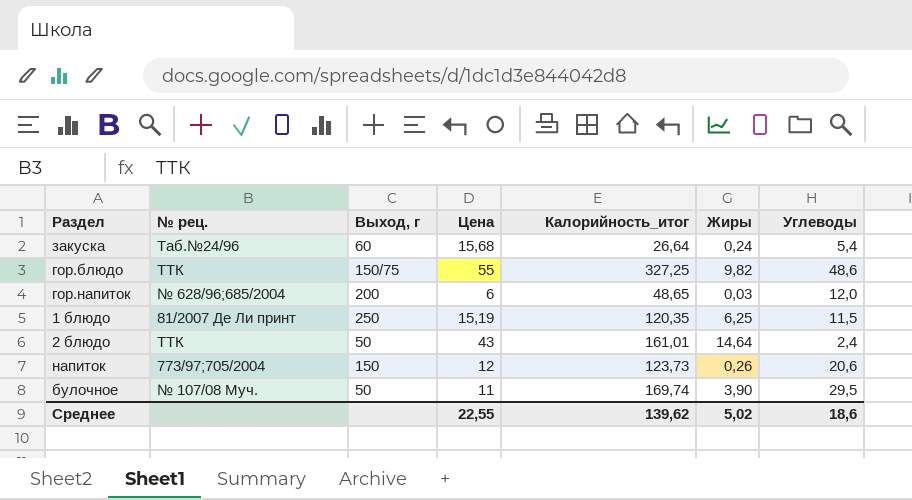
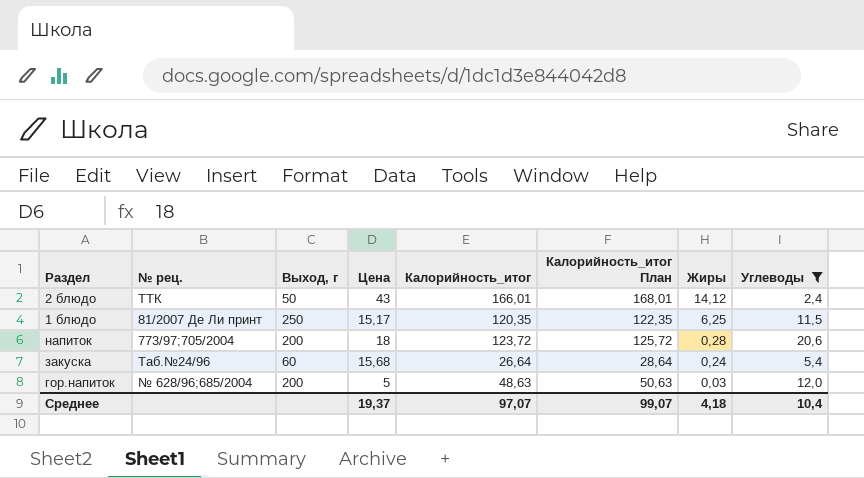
filter: none -> Углеводы <= 20,6
row order: none -> Жиры descending
column Калорийность_итог План | formula: none -> [Калорийность_итог] + 2
2 блюдо | Калорийность_итог: 161,01 -> 166,01
2 блюдо | Жиры: 14,64 -> 14,12
1 блюдо | Цена: 15,19 -> 15,17
напиток | Выход, г: 150 -> 200
напиток | Цена: 12 -> 18
напиток | Калорийность_итог: 123,73 -> 123,72
напиток | Жиры: 0,26 -> 0,28
гор.напиток | Цена: 6 -> 5
гор.напиток | Калорийность_итог: 48,65 -> 48,63
Среднее | Цена: 22,55 -> 19,37
Среднее | Калорийность_итог: 139,62 -> 97,07
Среднее | Жиры: 5,02 -> 4,18
Среднее | Углеводы: 18,6 -> 10,4

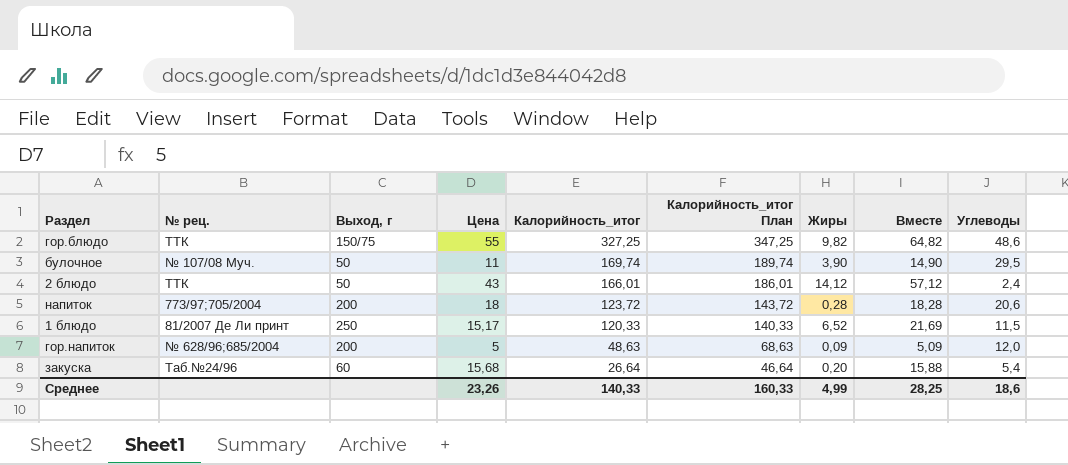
filter: Углеводы <= 20,6 -> none
row order: Жиры descending -> Калорийность_итог descending
column Калорийность_итог План | formula: [Калорийность_итог] + 2 -> [Калорийность_итог] + 20
column Вместе | formula: none -> [Цена] + [Жиры]
1 блюдо | Калорийность_итог: 120,35 -> 120,33
1 блюдо | Жиры: 6,25 -> 6,52
гор.напиток | Жиры: 0,03 -> 0,09
закуска | Жиры: 0,24 -> 0,20
Среднее | Цена: 19,37 -> 23,26
Среднее | Калорийность_итог: 97,07 -> 140,33
Среднее | Калорийность_итог План: 99,07 -> 160,33
Среднее | Жиры: 4,18 -> 4,99
Среднее | Углеводы: 10,4 -> 18,6

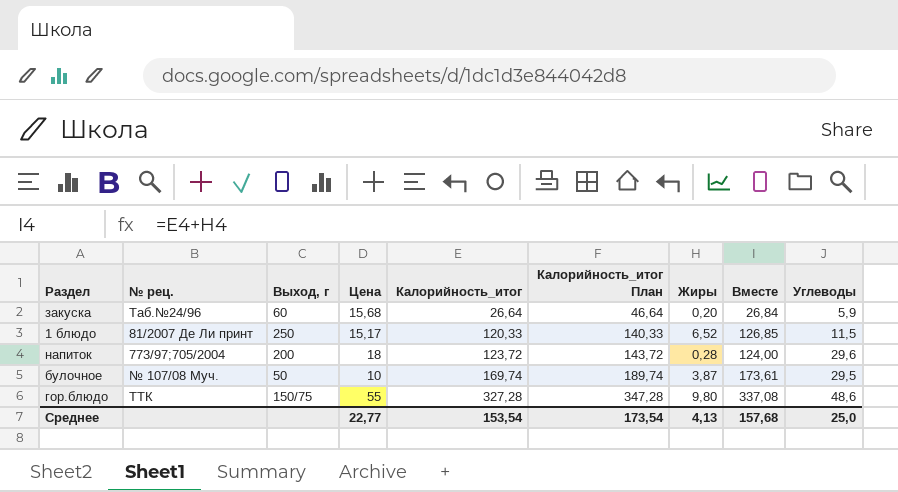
row order: Калорийность_итог descending -> Калорийность_итог ascending
column Вместе | formula: [Цена] + [Жиры] -> [Калорийность_итог] + [Жиры]
row 2 блюдо: ТТК | 50 | 43 | 166,01 | 186,01 | 14,12 | 57,12 | 2,4 -> none
row гор.напиток: № 628/96;685/2004 | 200 | 5 | 48,63 | 68,63 | 0,09 | 5,09 | 12,0 -> none
закуска | Углеводы: 5,4 -> 5,9
напиток | Углеводы: 20,6 -> 29,6
булочное | Цена: 11 -> 10
булочное | Жиры: 3,90 -> 3,87
гор.блюдо | Калорийность_итог: 327,25 -> 327,28
гор.блюдо | Калорийность_итог План: 347,25 -> 347,28
гор.блюдо | Жиры: 9,82 -> 9,80
Среднее | Цена: 23,26 -> 22,77
Среднее | Калорийность_итог: 140,33 -> 153,54
Среднее | Калорийность_итог План: 160,33 -> 173,54
Среднее | Жиры: 4,99 -> 4,13
Среднее | Вместе: 28,25 -> 157,68
Среднее | Углеводы: 18,6 -> 25,0

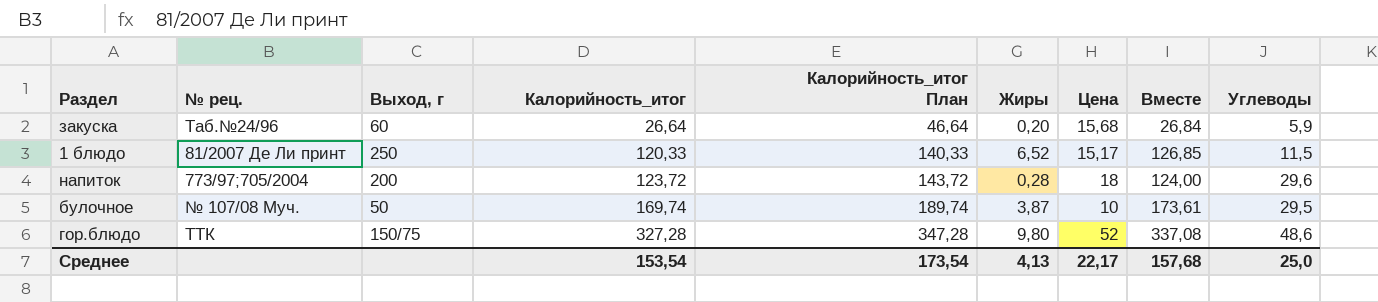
column Цена | position: 4 -> 7
гор.блюдо | Цена: 55 -> 52
Среднее | Цена: 22,77 -> 22,17

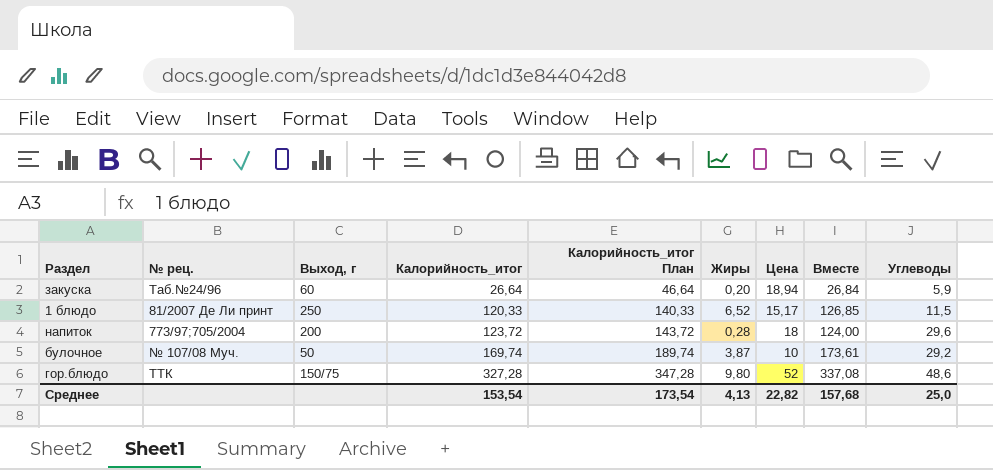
закуска | Цена: 15,68 -> 18,94
булочное | Углеводы: 29,5 -> 29,2
Среднее | Цена: 22,17 -> 22,82

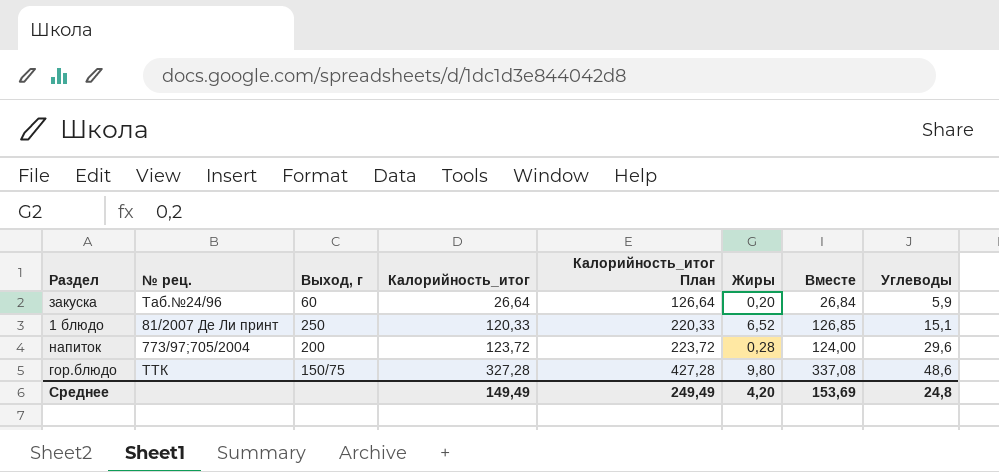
column Цена | position: 7 -> none
column Калорийность_итог План | formula: [Калорийность_итог] + 20 -> [Калорийность_итог] + 100
row булочное: № 107/08 Муч. | 50 | 169,74 | 189,74 | 3,87 | 10 | 173,61 | 29,2 -> none
1 блюдо | Углеводы: 11,5 -> 15,1
Среднее | Калорийность_итог: 153,54 -> 149,49
Среднее | Калорийность_итог План: 173,54 -> 249,49
Среднее | Жиры: 4,13 -> 4,20
Среднее | Вместе: 157,68 -> 153,69
Среднее | Углеводы: 25,0 -> 24,8

